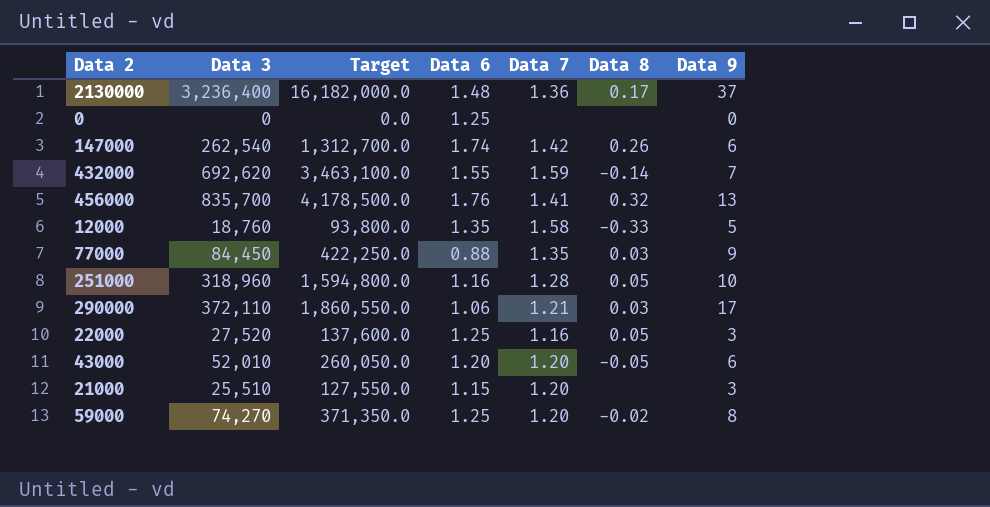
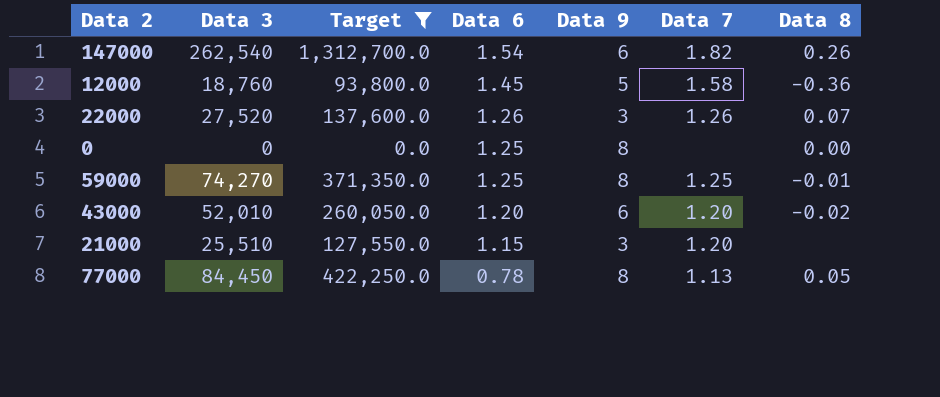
filter: none -> Target <= 1,312,700.0
row order: none -> Data 6 descending
column Data 9 | position: 7 -> 5
147000 | Data 6: 1.74 -> 1.54
147000 | Data 7: 1.42 -> 1.82
12000 | Data 6: 1.35 -> 1.45
12000 | Data 8: -0.33 -> -0.36
22000 | Data 6: 1.25 -> 1.26
22000 | Data 7: 1.16 -> 1.26
22000 | Data 8: 0.05 -> 0.07
0 | Data 9: 0 -> 8
0 | Data 8: none -> 0.00
59000 | Data 7: 1.20 -> 1.25
59000 | Data 8: -0.02 -> -0.01
43000 | Data 8: -0.05 -> -0.02
77000 | Data 6: 0.88 -> 0.78
77000 | Data 9: 9 -> 8
77000 | Data 7: 1.35 -> 1.13
77000 | Data 8: 0.03 -> 0.05

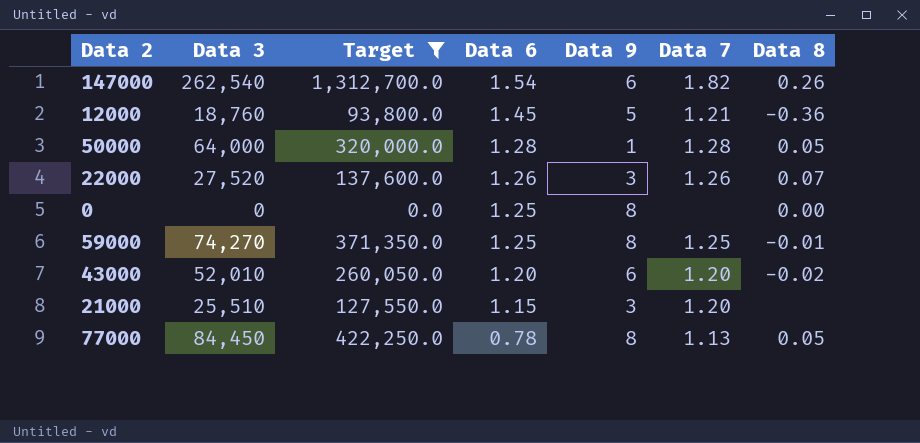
12000 | Data 7: 1.58 -> 1.21
row 50000: none -> 64,000 | 320,000.0 | 1.28 | 1 | 1.28 | 0.05

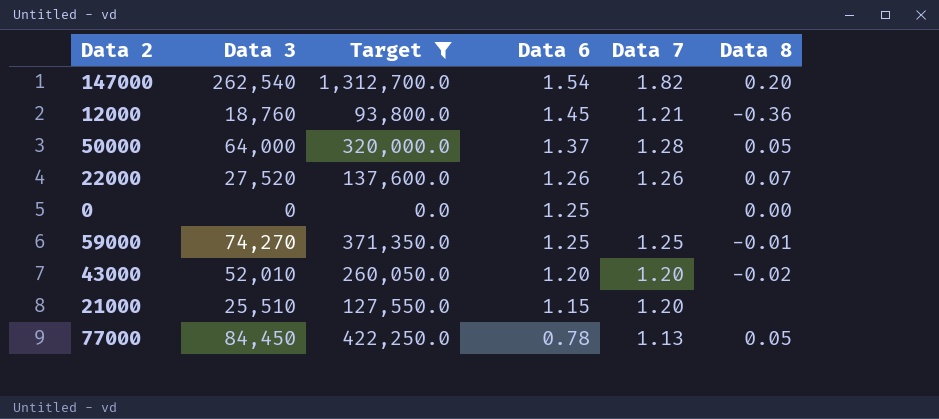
column Data 9 | position: 5 -> none
147000 | Data 8: 0.26 -> 0.20
50000 | Data 6: 1.28 -> 1.37

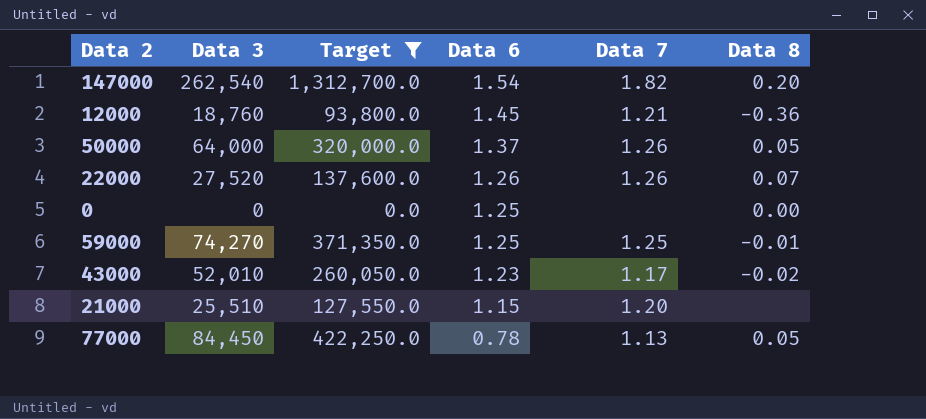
50000 | Data 7: 1.28 -> 1.26
43000 | Data 6: 1.20 -> 1.23
43000 | Data 7: 1.20 -> 1.17

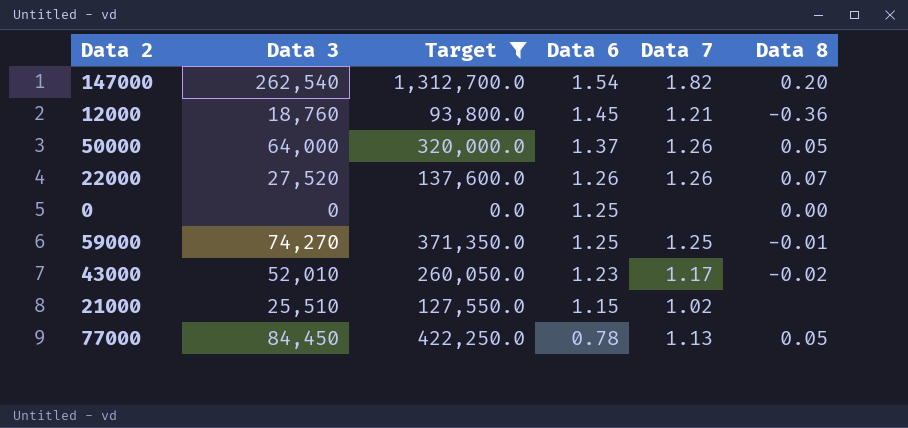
21000 | Data 7: 1.20 -> 1.02

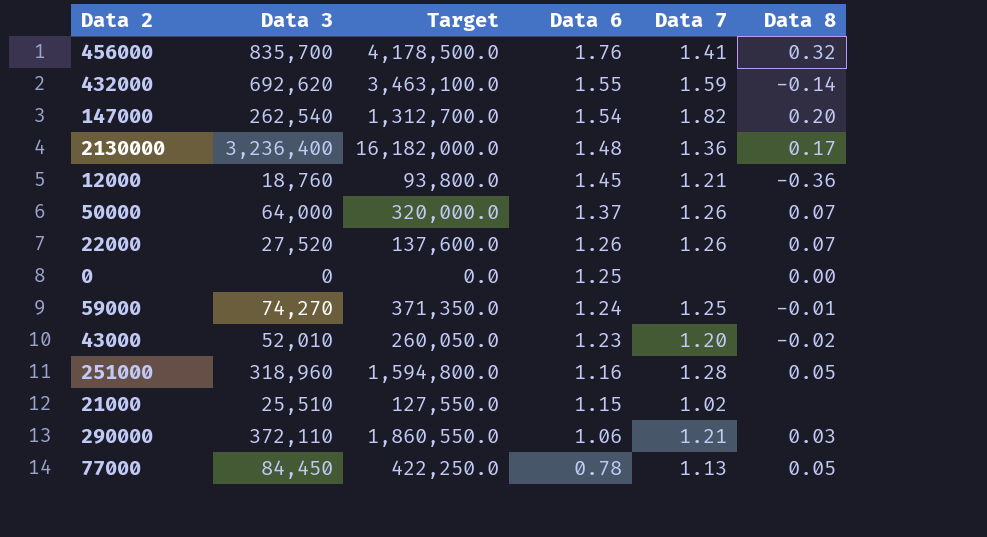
filter: Target <= 1,312,700.0 -> none
50000 | Data 8: 0.05 -> 0.07
59000 | Data 6: 1.25 -> 1.24
43000 | Data 7: 1.17 -> 1.20

